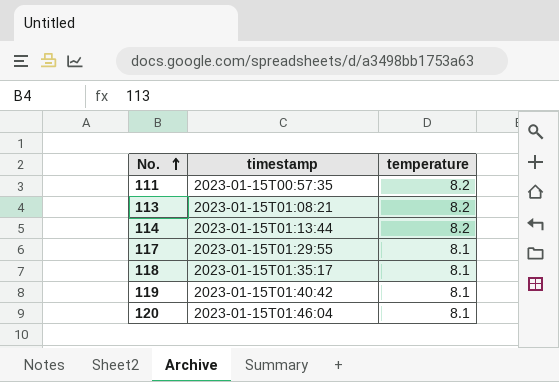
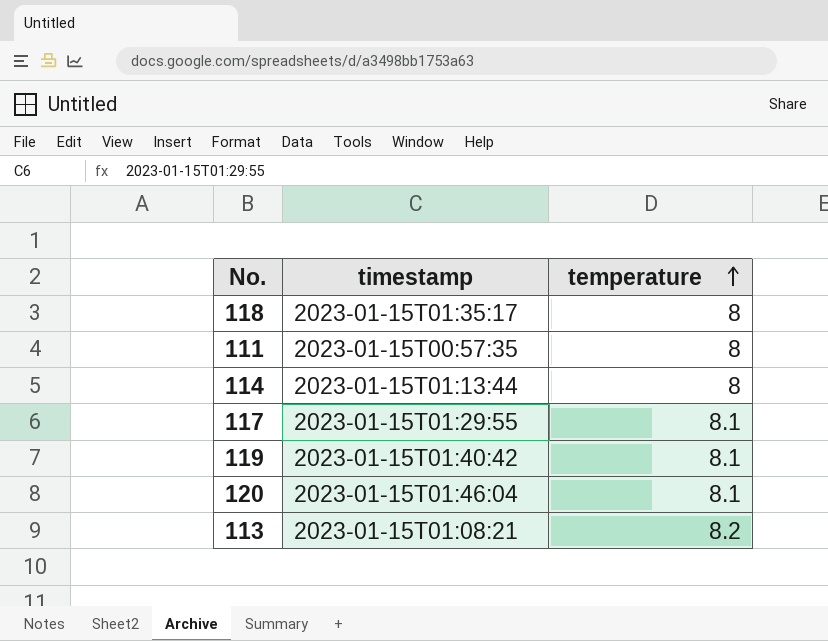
row order: No. ascending -> temperature ascending
118 | temperature: 8.1 -> 8
111 | temperature: 8.2 -> 8
114 | temperature: 8.2 -> 8

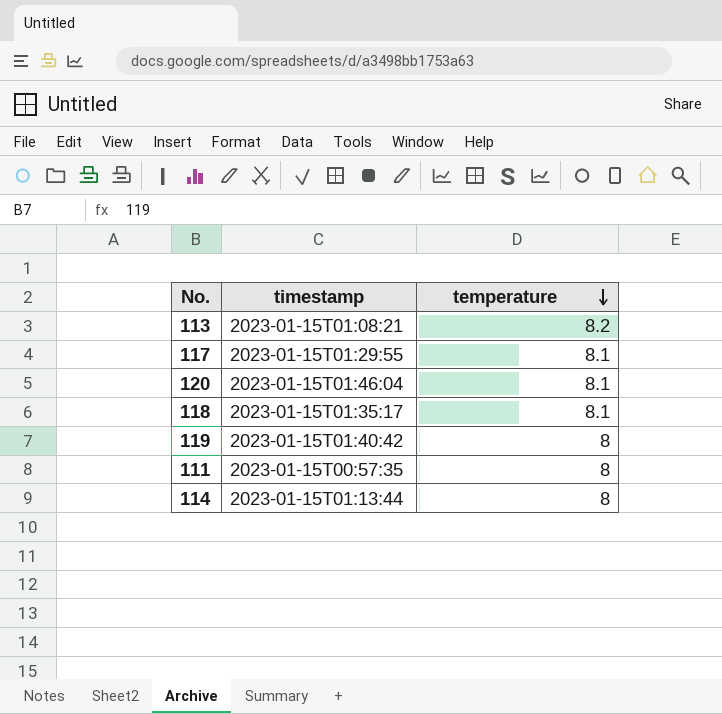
row order: temperature ascending -> temperature descending
118 | temperature: 8 -> 8.1
119 | temperature: 8.1 -> 8

